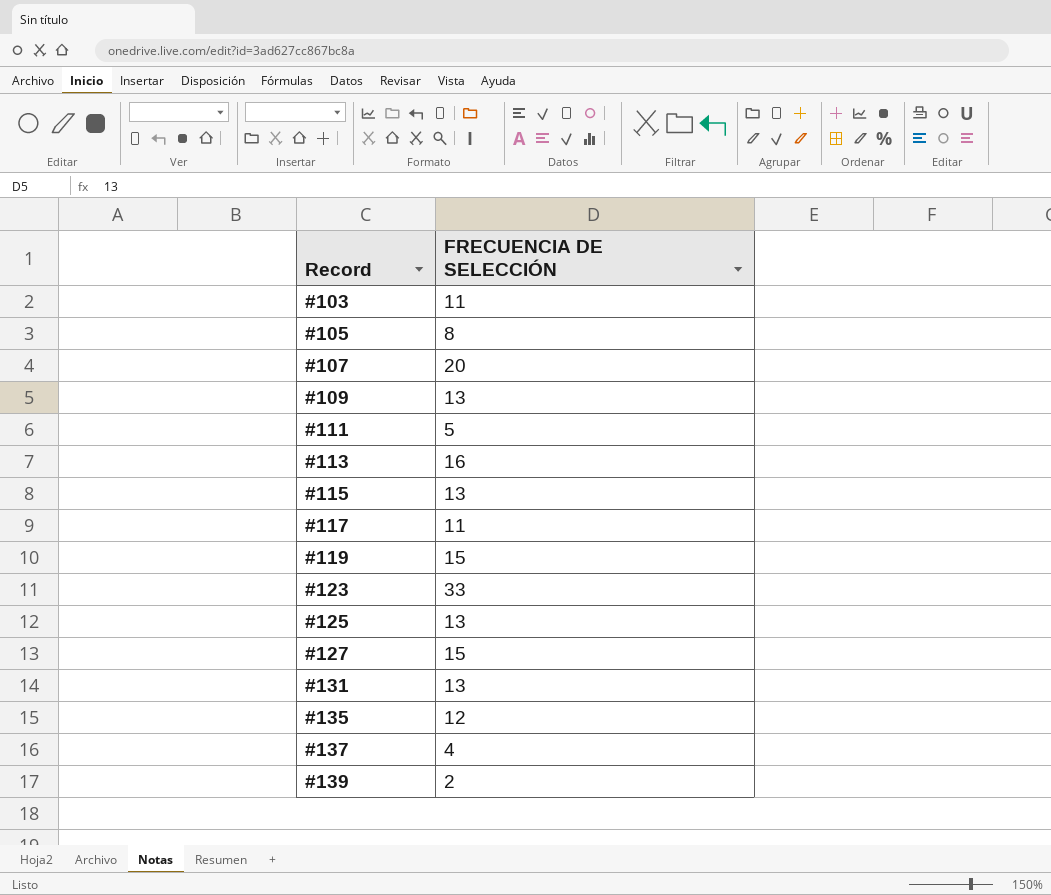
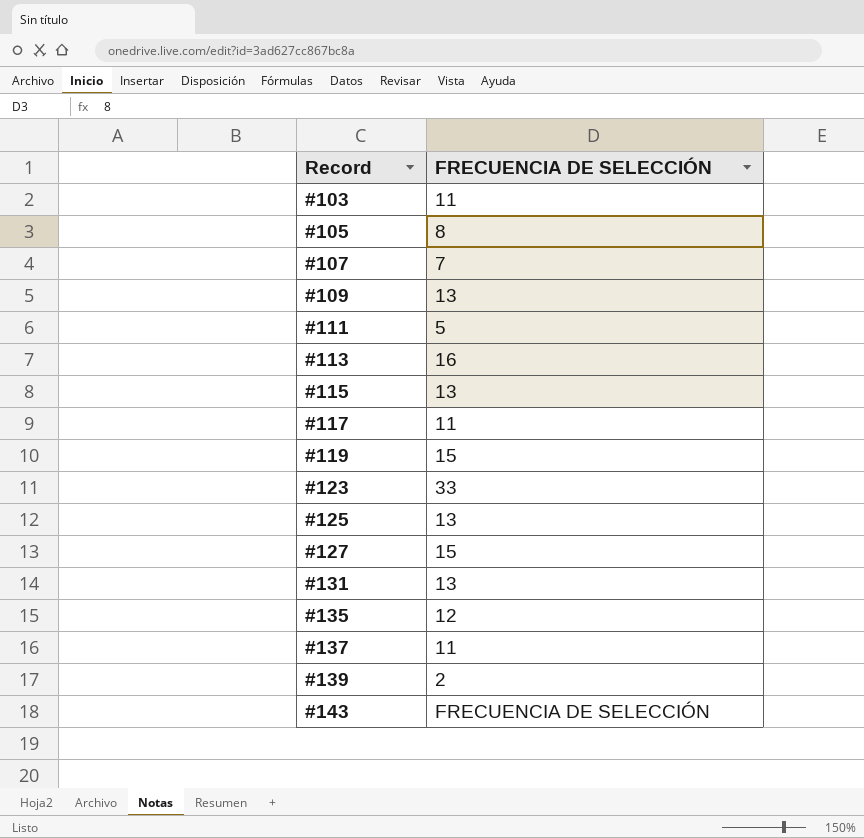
#107 | FRECUENCIA DE SELECCIÓN: 20 -> 7
#137 | FRECUENCIA DE SELECCIÓN: 4 -> 11
row #143: none -> FRECUENCIA DE SELECCIÓN

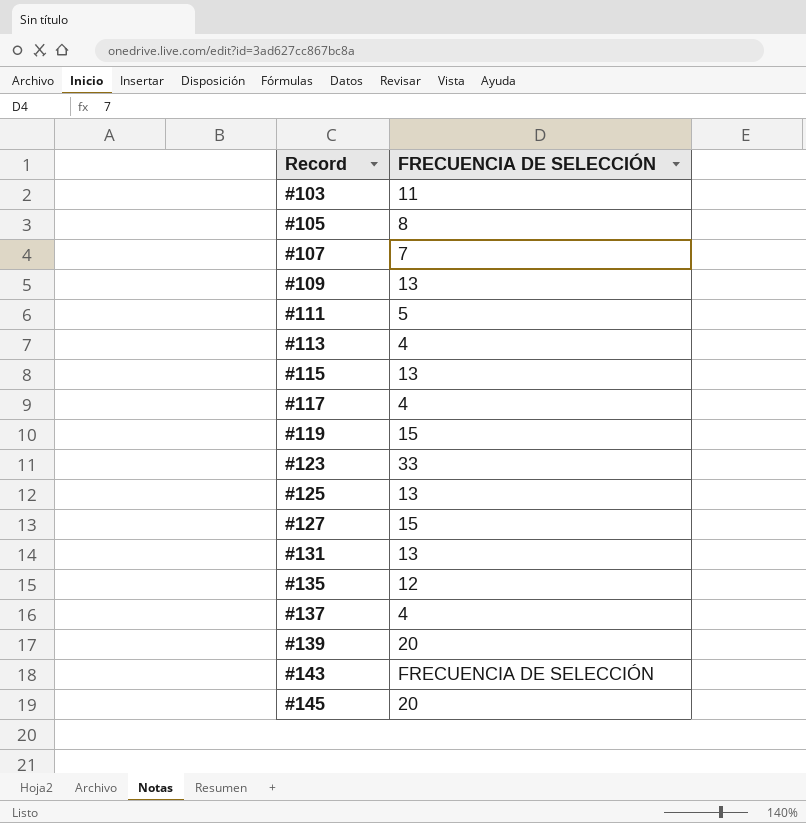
#113 | FRECUENCIA DE SELECCIÓN: 16 -> 4
#117 | FRECUENCIA DE SELECCIÓN: 11 -> 4
#137 | FRECUENCIA DE SELECCIÓN: 11 -> 4
#139 | FRECUENCIA DE SELECCIÓN: 2 -> 20
row #145: none -> 20

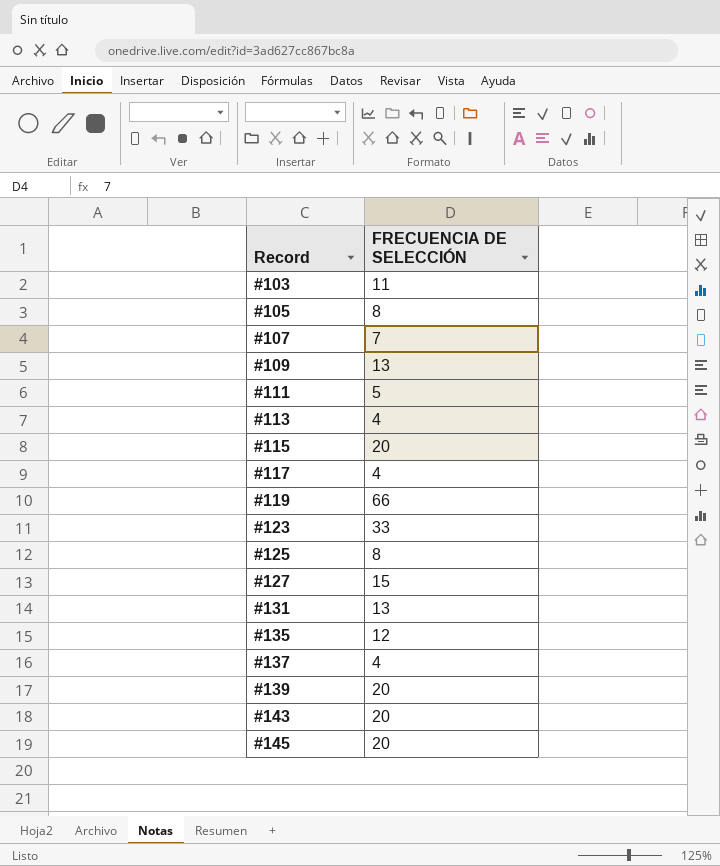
#115 | FRECUENCIA DE SELECCIÓN: 13 -> 20
#119 | FRECUENCIA DE SELECCIÓN: 15 -> 66
#125 | FRECUENCIA DE SELECCIÓN: 13 -> 8
#143 | FRECUENCIA DE SELECCIÓN: FRECUENCIA DE SELECCIÓN -> 20

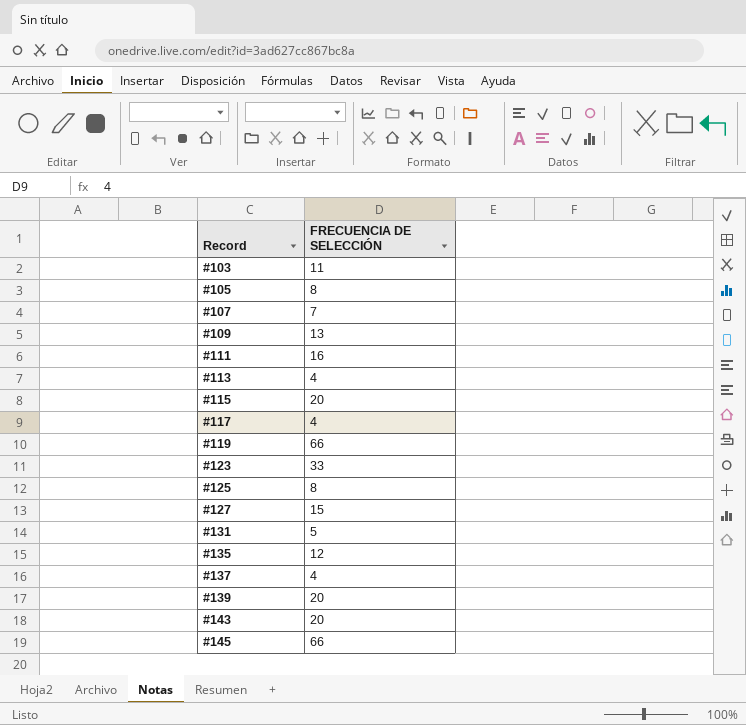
#111 | FRECUENCIA DE SELECCIÓN: 5 -> 16
#131 | FRECUENCIA DE SELECCIÓN: 13 -> 5
#145 | FRECUENCIA DE SELECCIÓN: 20 -> 66

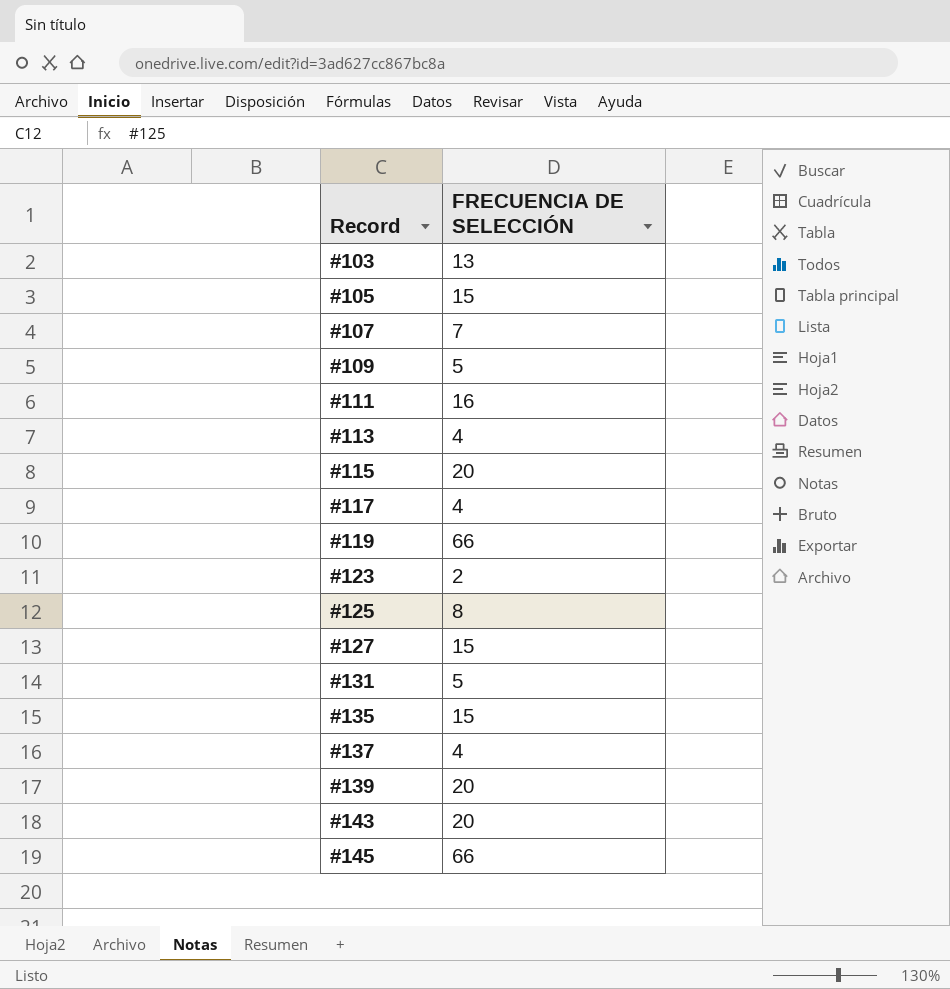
#103 | FRECUENCIA DE SELECCIÓN: 11 -> 13
#105 | FRECUENCIA DE SELECCIÓN: 8 -> 15
#109 | FRECUENCIA DE SELECCIÓN: 13 -> 5
#123 | FRECUENCIA DE SELECCIÓN: 33 -> 2
#135 | FRECUENCIA DE SELECCIÓN: 12 -> 15

